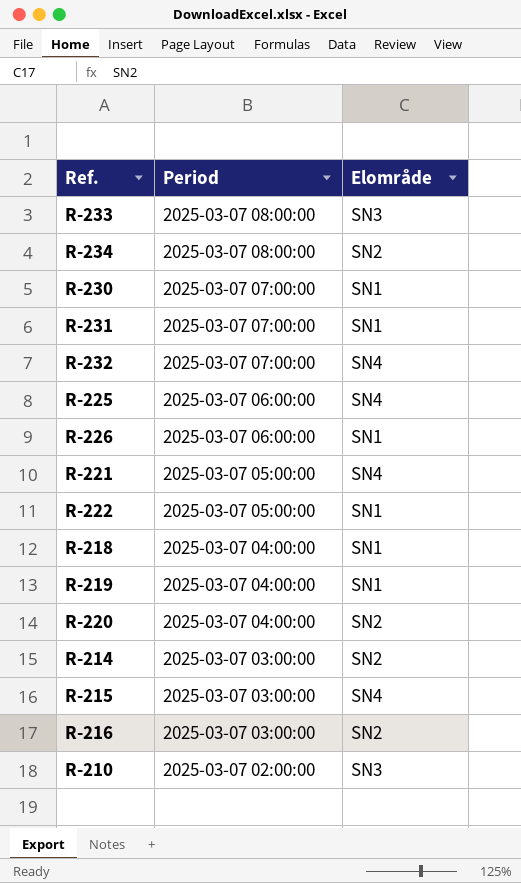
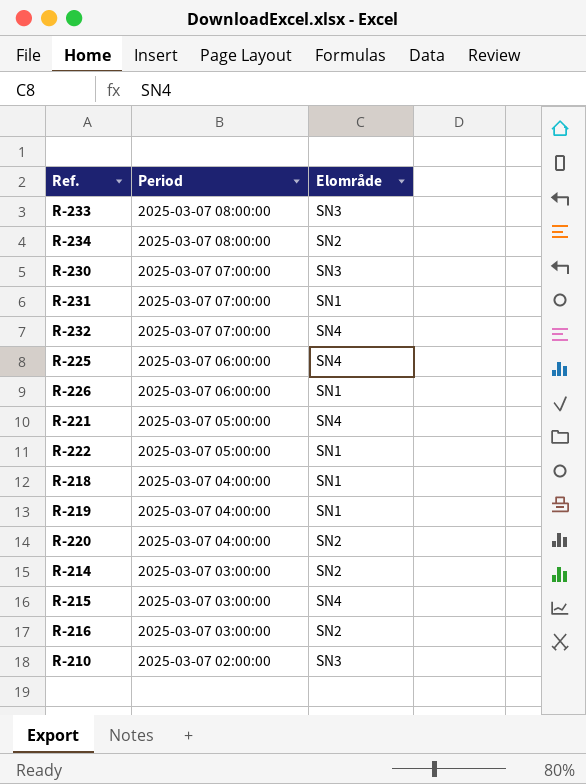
R-230 | Elområde: SN1 -> SN3

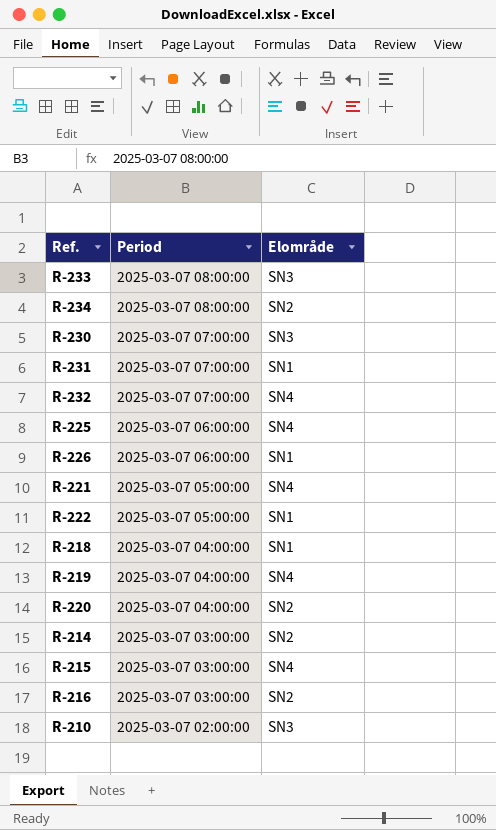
R-219 | Elområde: SN1 -> SN4

